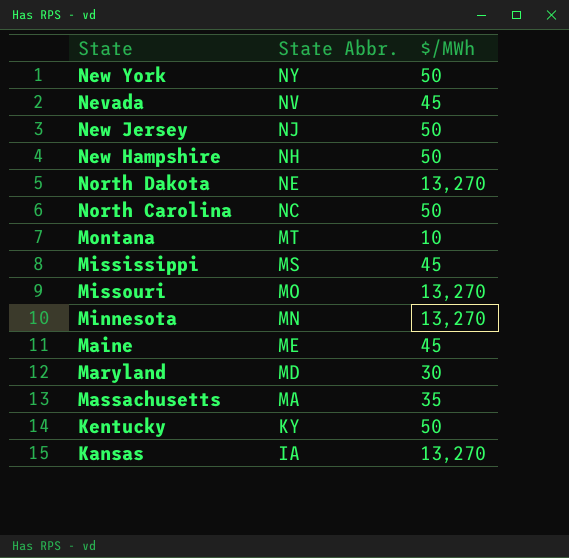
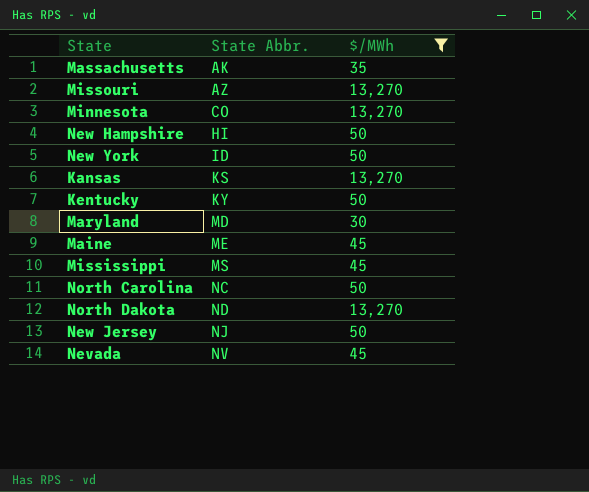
filter: none -> $/MWh != 10
row order: State Abbr. descending -> State Abbr. ascending
Massachusetts | State Abbr.: MA -> AK
Missouri | State Abbr.: MO -> AZ
Minnesota | State Abbr.: MN -> CO
New Hampshire | State Abbr.: NH -> HI
New York | State Abbr.: NY -> ID
Kansas | State Abbr.: IA -> KS
North Dakota | State Abbr.: NE -> ND

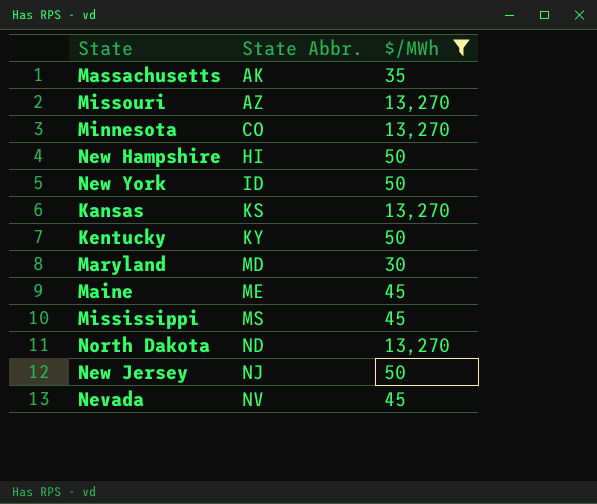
row North Carolina: NC | 50 -> none

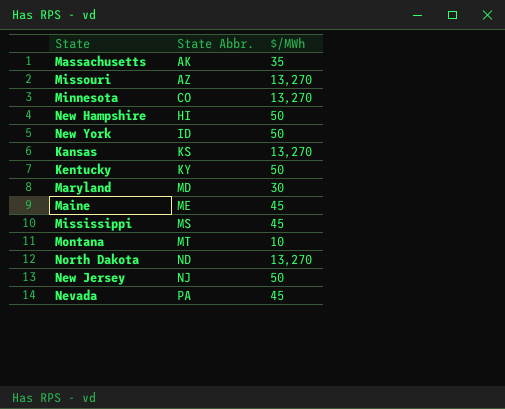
filter: $/MWh != 10 -> none
Nevada | State Abbr.: NV -> PA

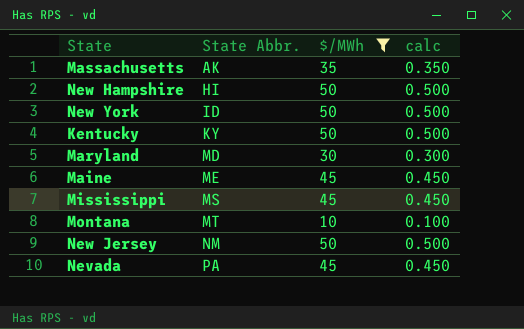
filter: none -> $/MWh != 13,270
column calc | formula: none -> [$/MWh] * 0.01
New Jersey | State Abbr.: NJ -> NM

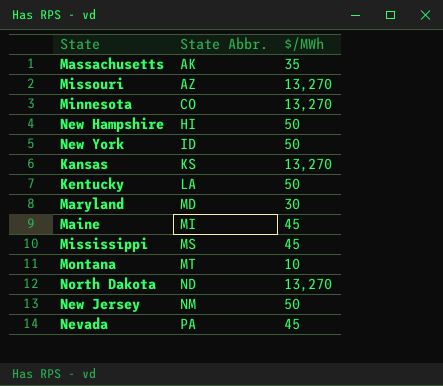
filter: $/MWh != 13,270 -> none
column calc | formula: [$/MWh] * 0.01 -> none
Kentucky | State Abbr.: KY -> LA
Maine | State Abbr.: ME -> MI

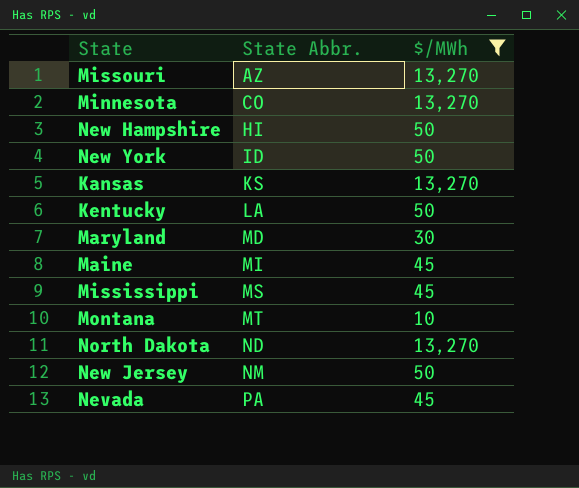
filter: none -> $/MWh != 35

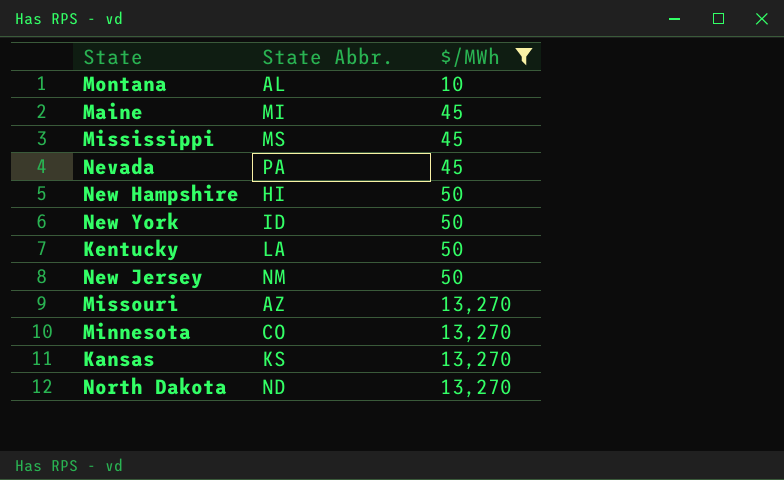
row order: State Abbr. ascending -> $/MWh ascending
row Maryland: MD | 30 -> none
Montana | State Abbr.: MT -> AL

